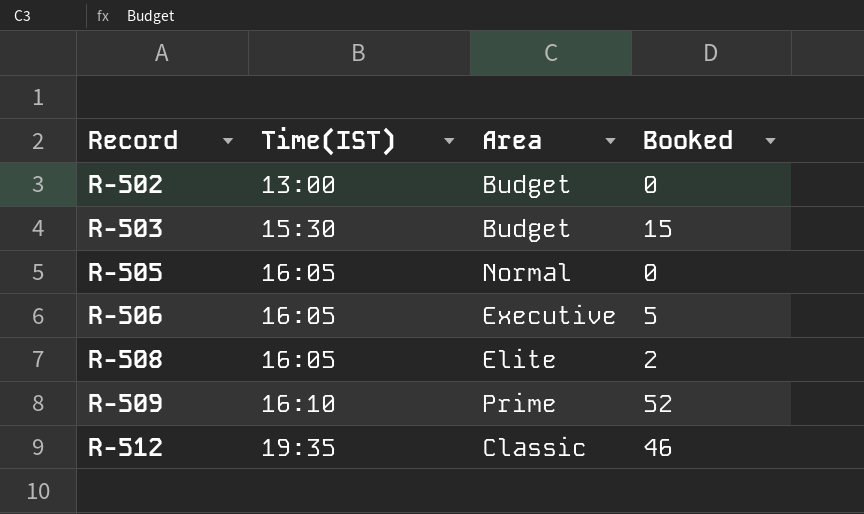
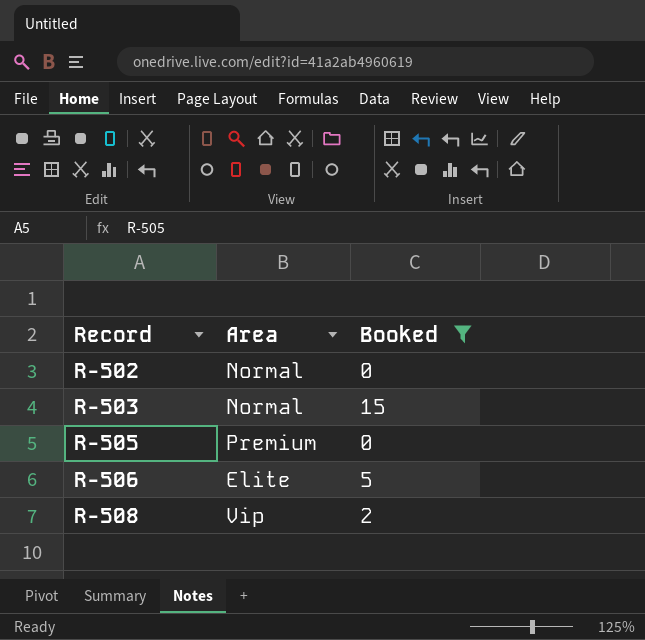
filter: none -> Booked <= 15
column Time(IST) | position: 2 -> none
R-502 | Area: Budget -> Normal
R-503 | Area: Budget -> Normal
R-505 | Area: Normal -> Premium
R-506 | Area: Executive -> Elite
R-508 | Area: Elite -> Vip

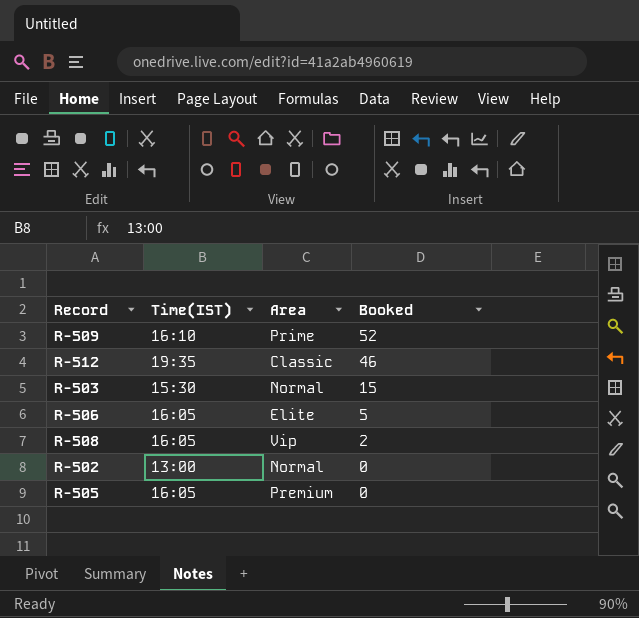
filter: Booked <= 15 -> none
row order: Record ascending -> Booked descending
column Time(IST) | position: none -> 2

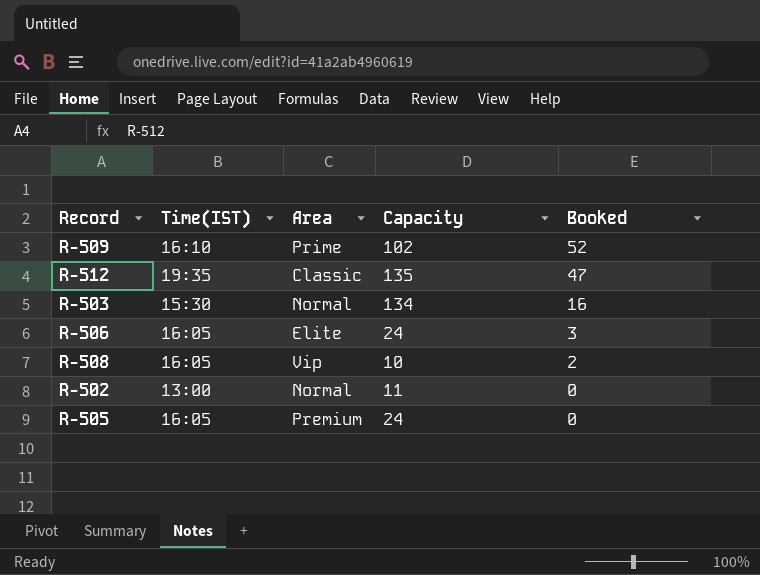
column Capacity | position: none -> 4
R-512 | Booked: 46 -> 47
R-503 | Booked: 15 -> 16
R-506 | Booked: 5 -> 3

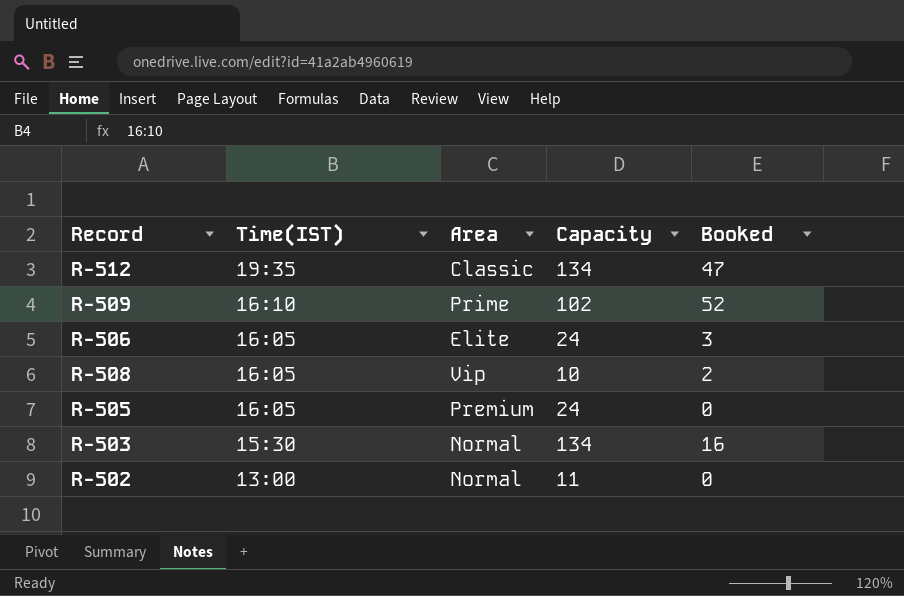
row order: Booked descending -> Time(IST) descending
R-512 | Capacity: 135 -> 134

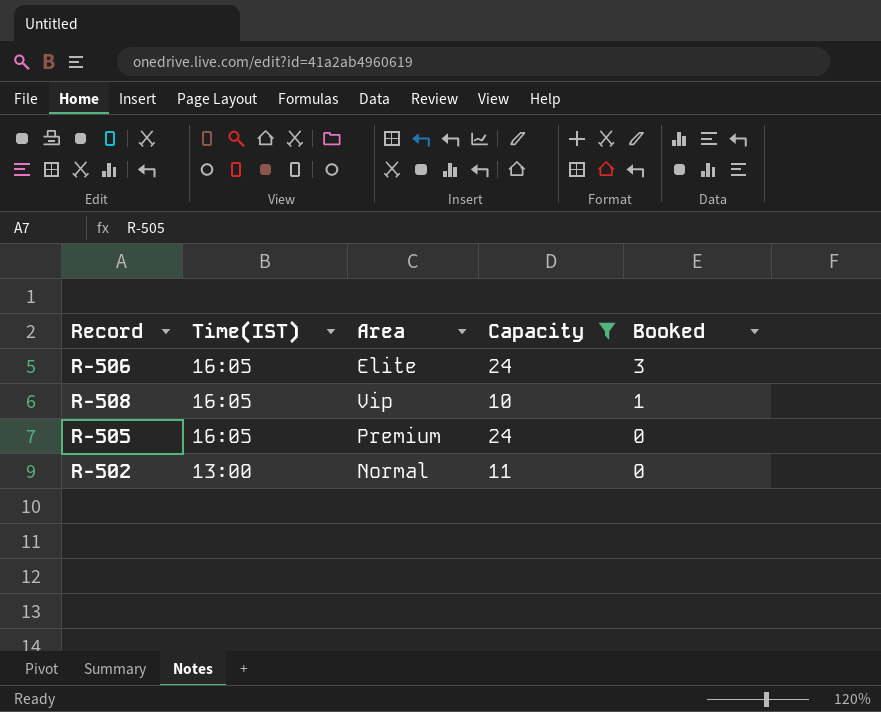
filter: none -> Capacity <= 24
R-508 | Booked: 2 -> 1

